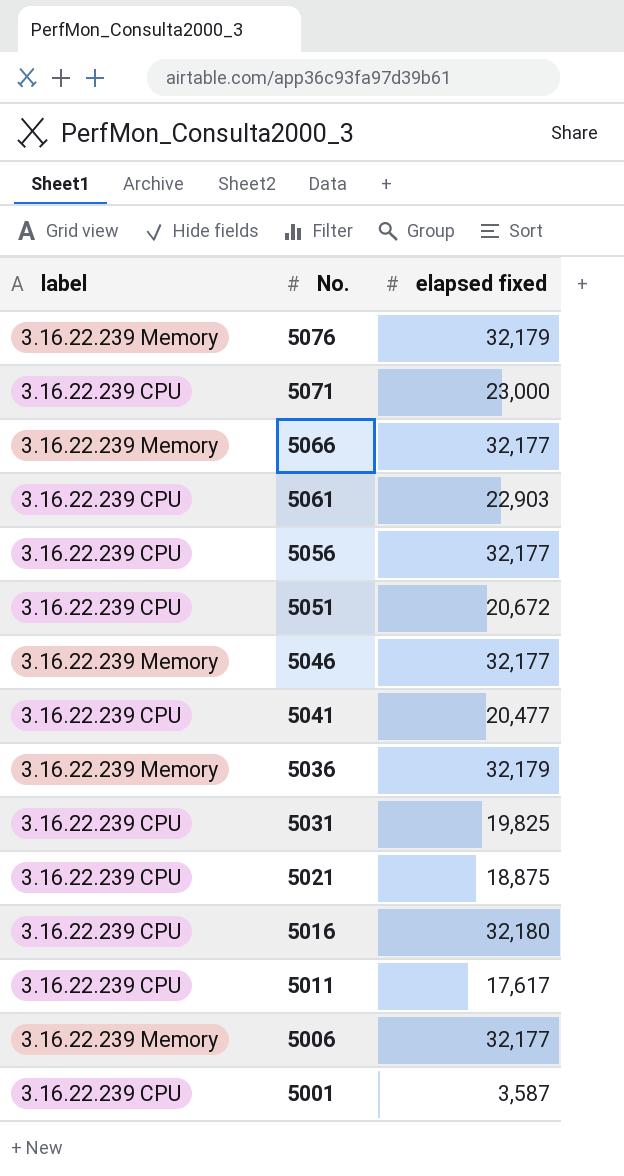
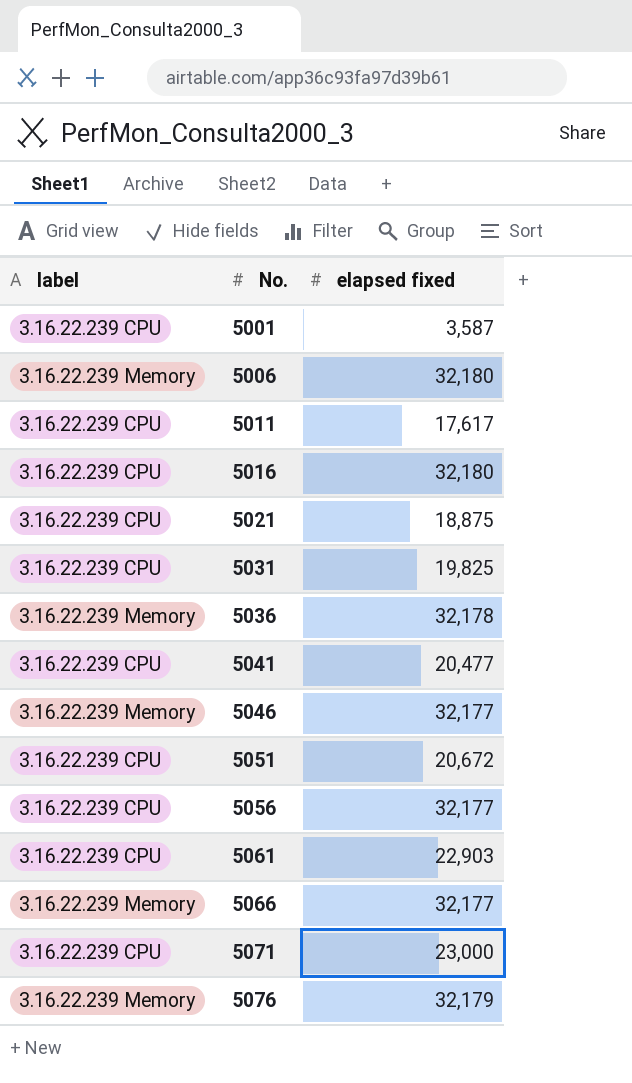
row order: No. descending -> No. ascending
5006 | elapsed fixed: 32,177 -> 32,180
5036 | elapsed fixed: 32,179 -> 32,178

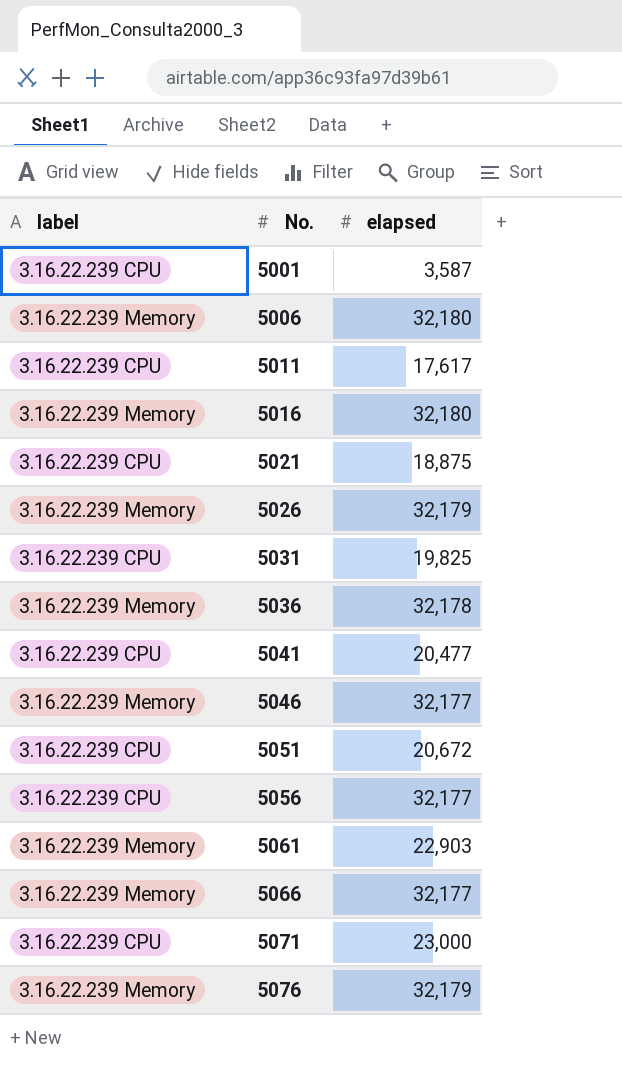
column name: elapsed fixed -> elapsed
5016 | label: 3.16.22.239 CPU -> 3.16.22.239 Memory
row 5026: none -> 3.16.22.239 Memory | 32,179
5061 | label: 3.16.22.239 CPU -> 3.16.22.239 Memory

